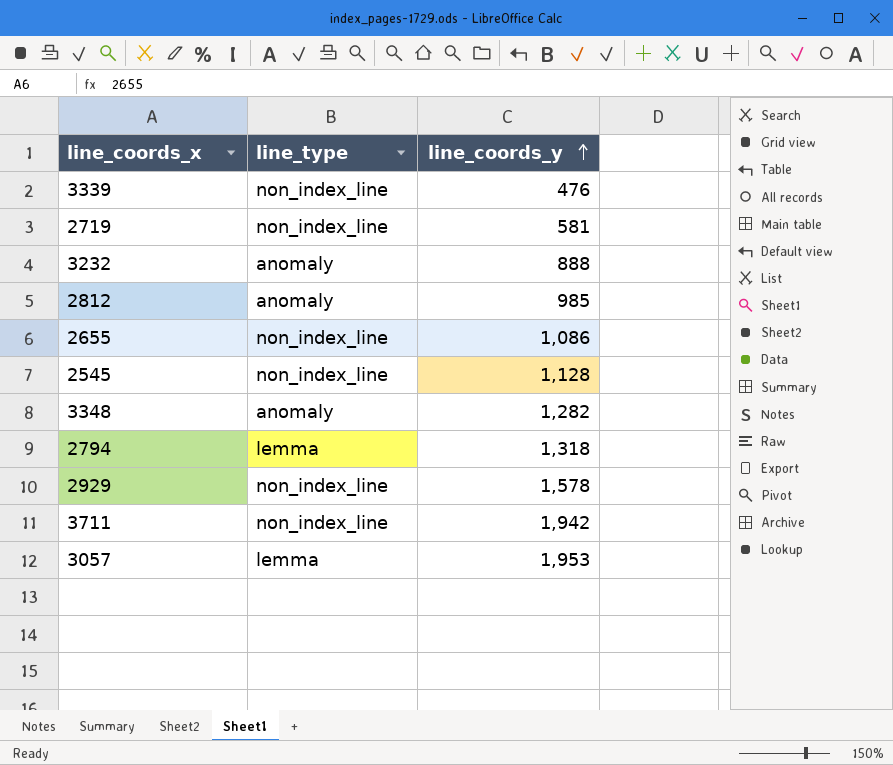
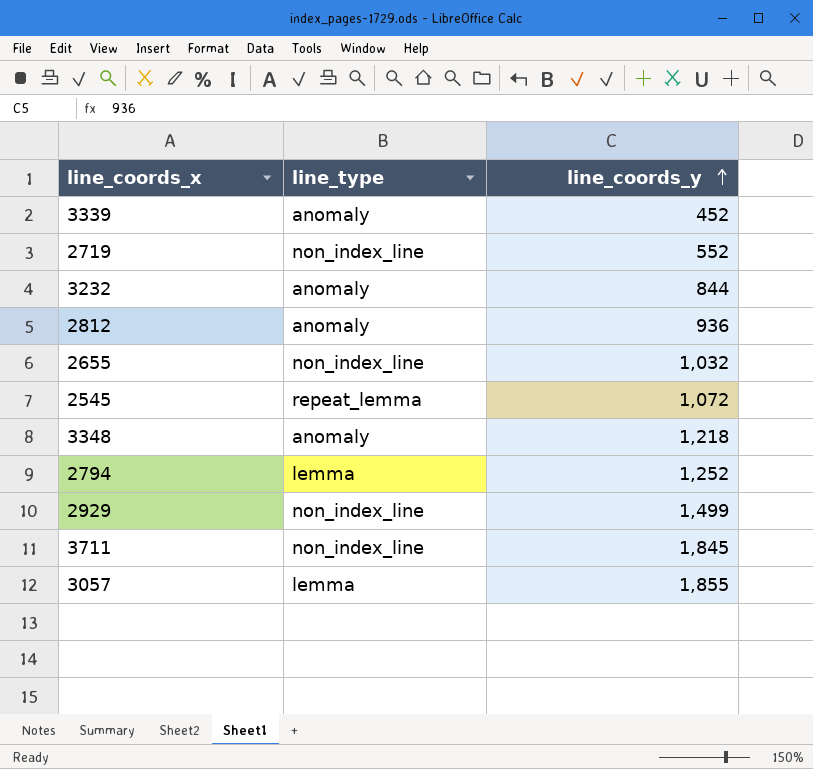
3339 | line_type: non_index_line -> anomaly
3339 | line_coords_y: 476 -> 452
2719 | line_coords_y: 581 -> 552
3232 | line_coords_y: 888 -> 844
2812 | line_coords_y: 985 -> 936
2655 | line_coords_y: 1,086 -> 1,032
2545 | line_type: non_index_line -> repeat_lemma
2545 | line_coords_y: 1,128 -> 1,072
3348 | line_coords_y: 1,282 -> 1,218
2794 | line_coords_y: 1,318 -> 1,252
2929 | line_coords_y: 1,578 -> 1,499
3711 | line_coords_y: 1,942 -> 1,845
3057 | line_coords_y: 1,953 -> 1,855

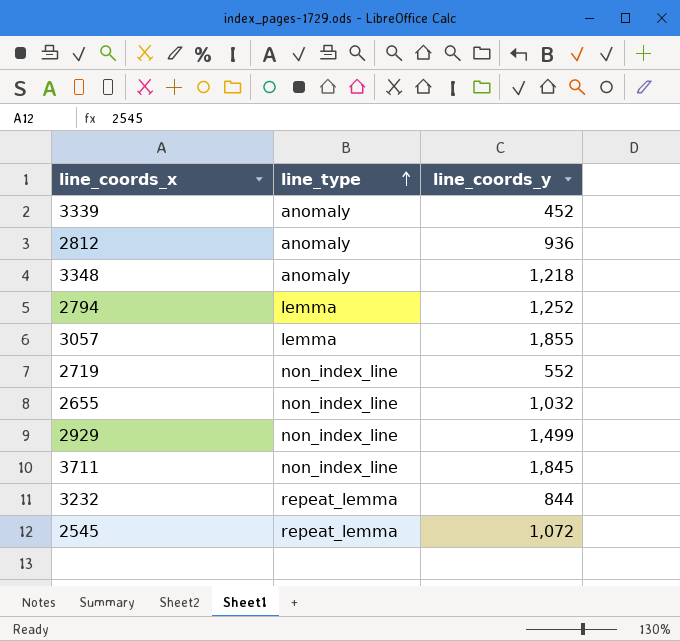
row order: line_coords_y ascending -> line_type ascending
3232 | line_type: anomaly -> repeat_lemma

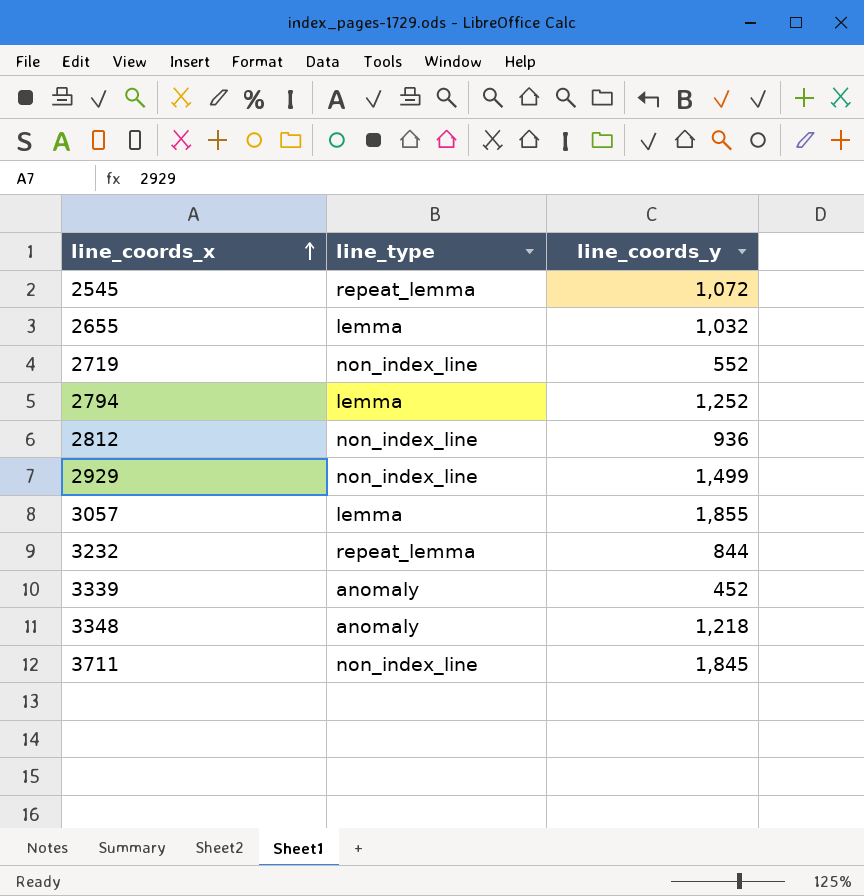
row order: line_type ascending -> line_coords_x ascending
2655 | line_type: non_index_line -> lemma
2812 | line_type: anomaly -> non_index_line

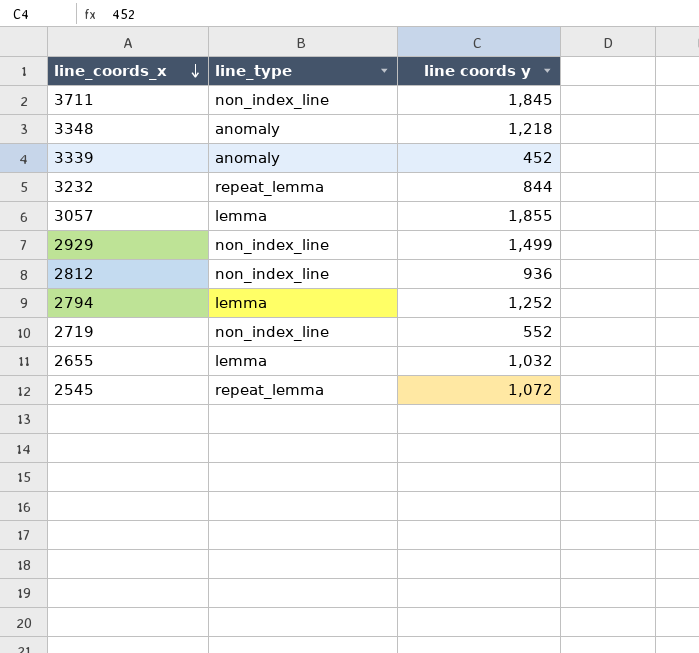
row order: line_coords_x ascending -> line_coords_x descending
column name: line_coords_y -> line coords y

